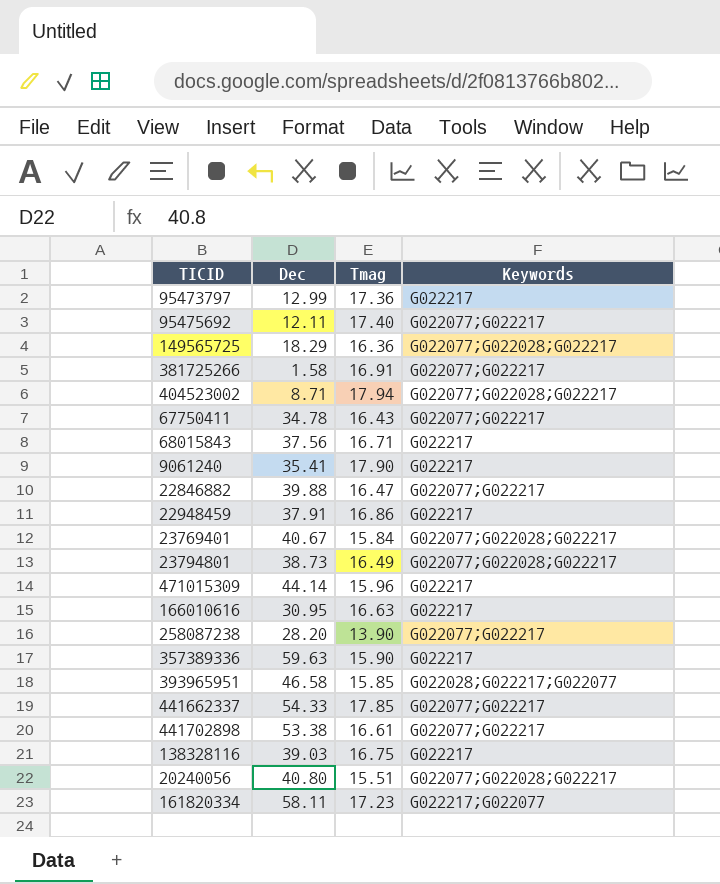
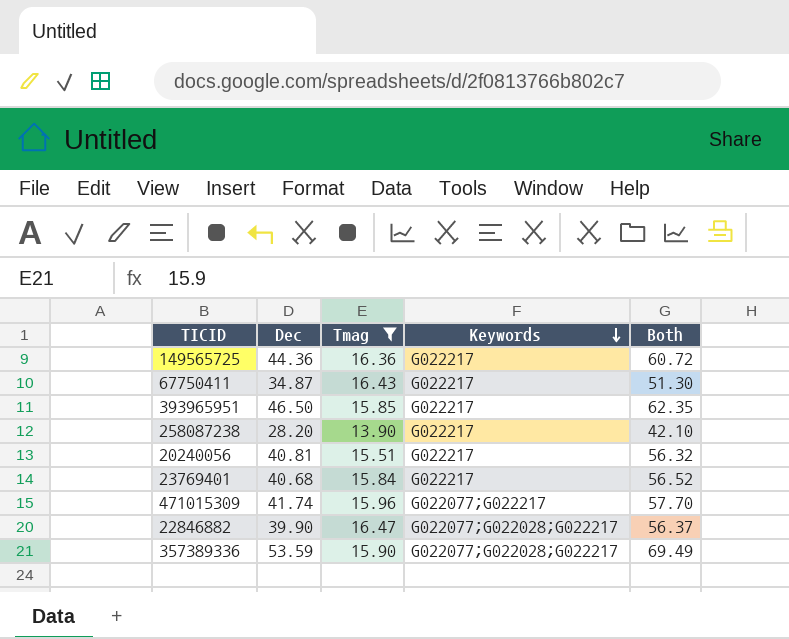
filter: none -> Tmag <= 16.47
row order: none -> Keywords descending
column Both | formula: none -> [Dec] + [Tmag]
149565725 | Dec: 18.29 -> 44.36
149565725 | Keywords: G022077;G022028;G022217 -> G022217
67750411 | Dec: 34.78 -> 34.87
67750411 | Keywords: G022077;G022217 -> G022217
393965951 | Dec: 46.58 -> 46.50
393965951 | Keywords: G022028;G022217;G022077 -> G022217
258087238 | Keywords: G022077;G022217 -> G022217
20240056 | Dec: 40.80 -> 40.81
20240056 | Keywords: G022077;G022028;G022217 -> G022217
23769401 | Dec: 40.67 -> 40.68
23769401 | Keywords: G022077;G022028;G022217 -> G022217
471015309 | Dec: 44.14 -> 41.74
471015309 | Keywords: G022217 -> G022077;G022217
22846882 | Dec: 39.88 -> 39.90
22846882 | Keywords: G022077;G022217 -> G022077;G022028;G022217
357389336 | Dec: 59.63 -> 53.59
357389336 | Keywords: G022217 -> G022077;G022028;G022217

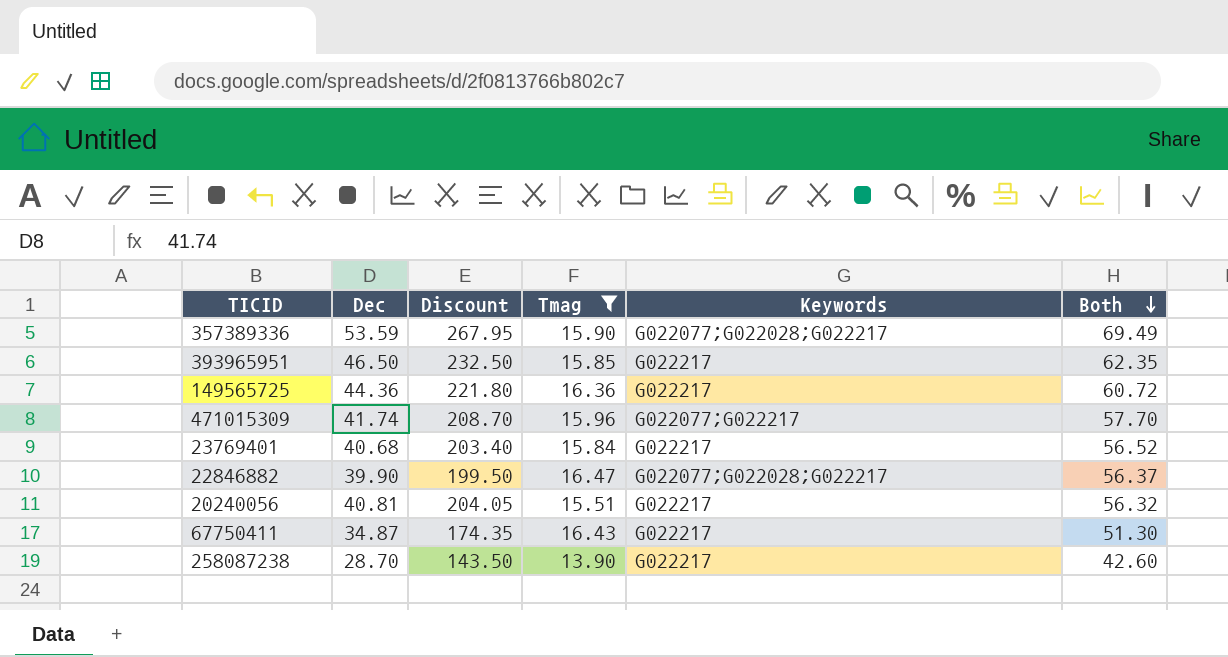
row order: Keywords descending -> Both descending
column Discount | formula: none -> [Dec] * 5
258087238 | Dec: 28.20 -> 28.70
258087238 | Both: 42.10 -> 42.60

